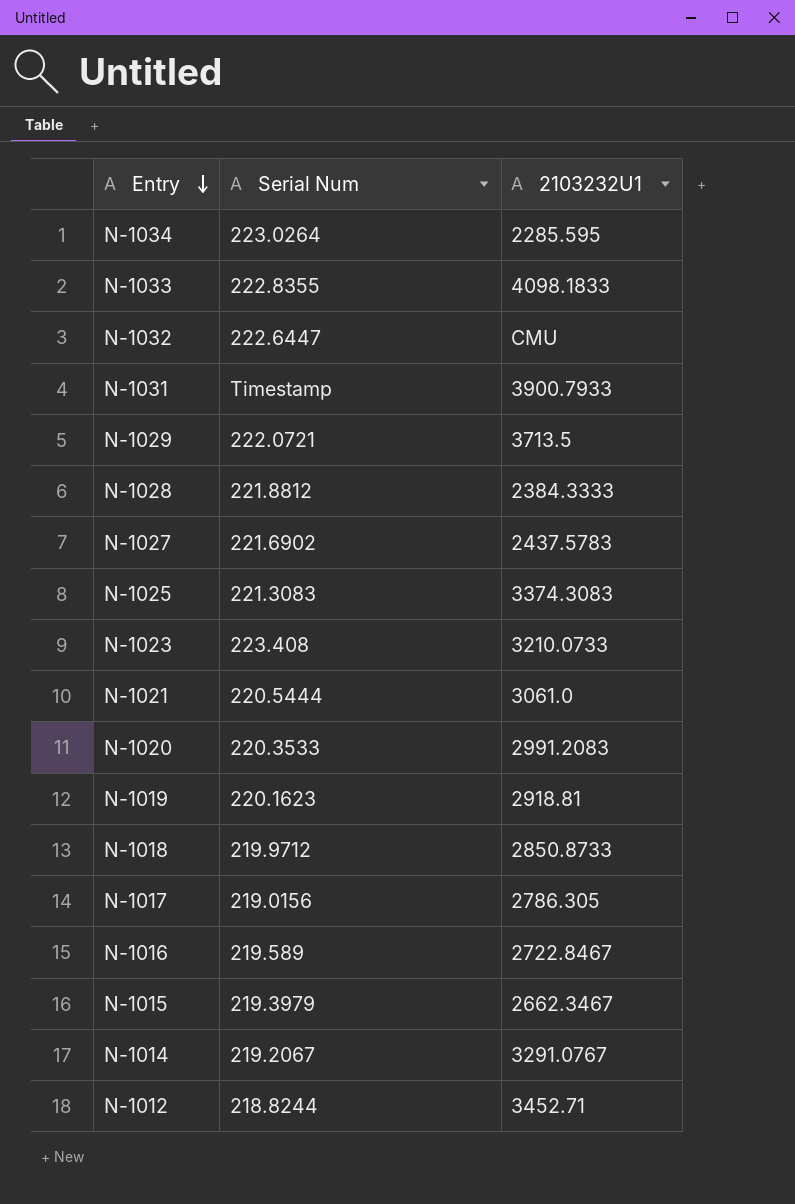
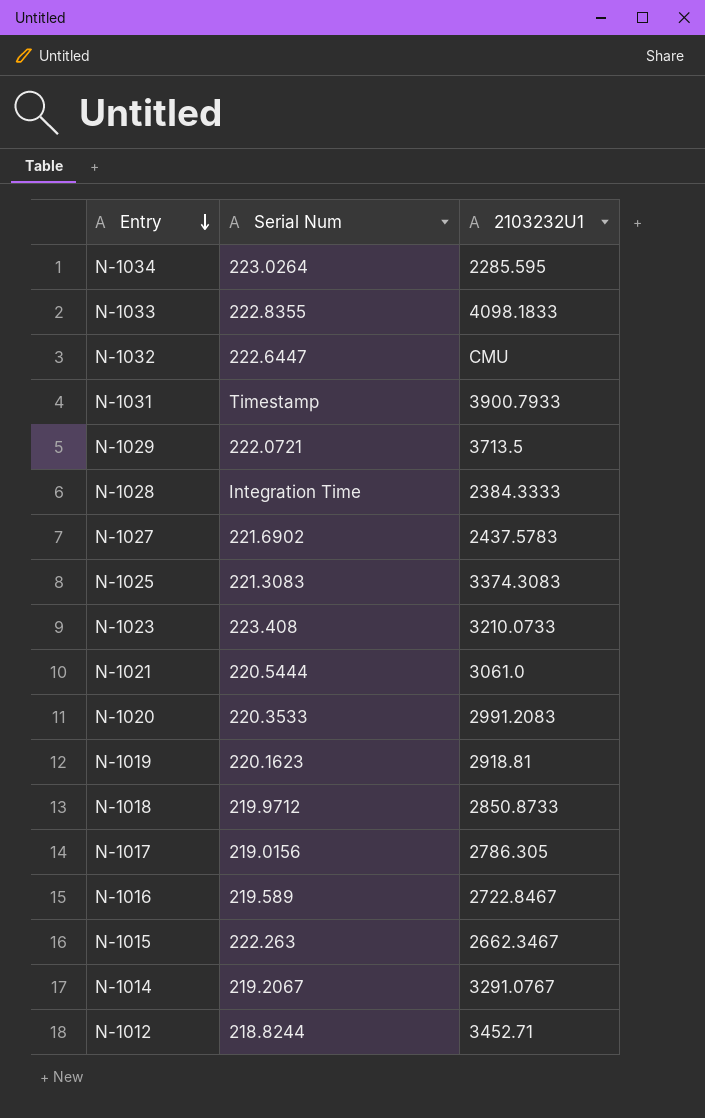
N-1028 | Serial Num: 221.8812 -> Integration Time
N-1015 | Serial Num: 219.3979 -> 222.263

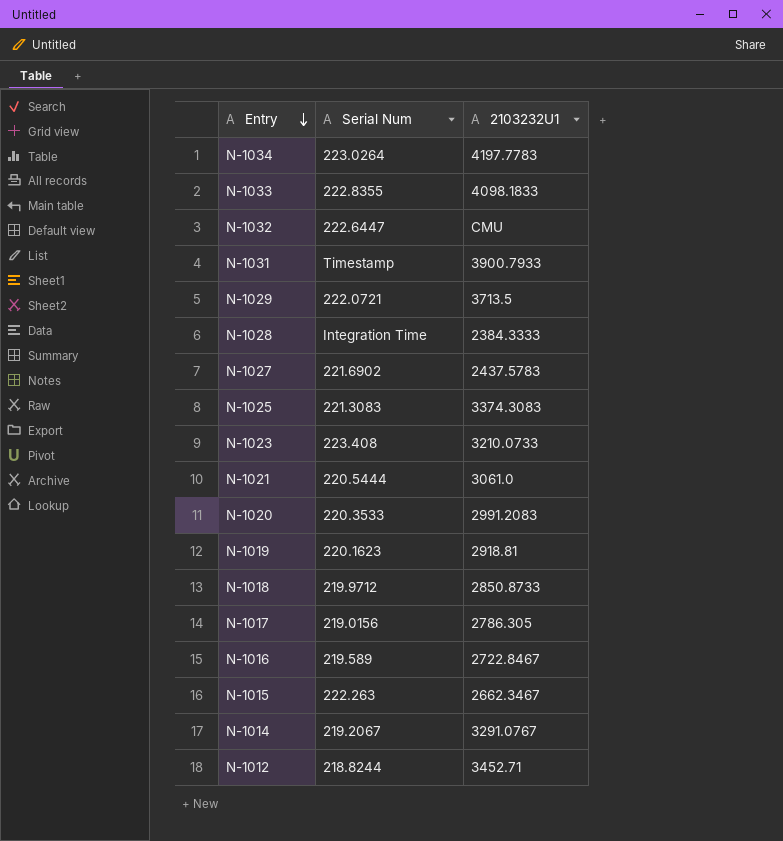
N-1034 | 2103232U1: 2285.595 -> 4197.7783

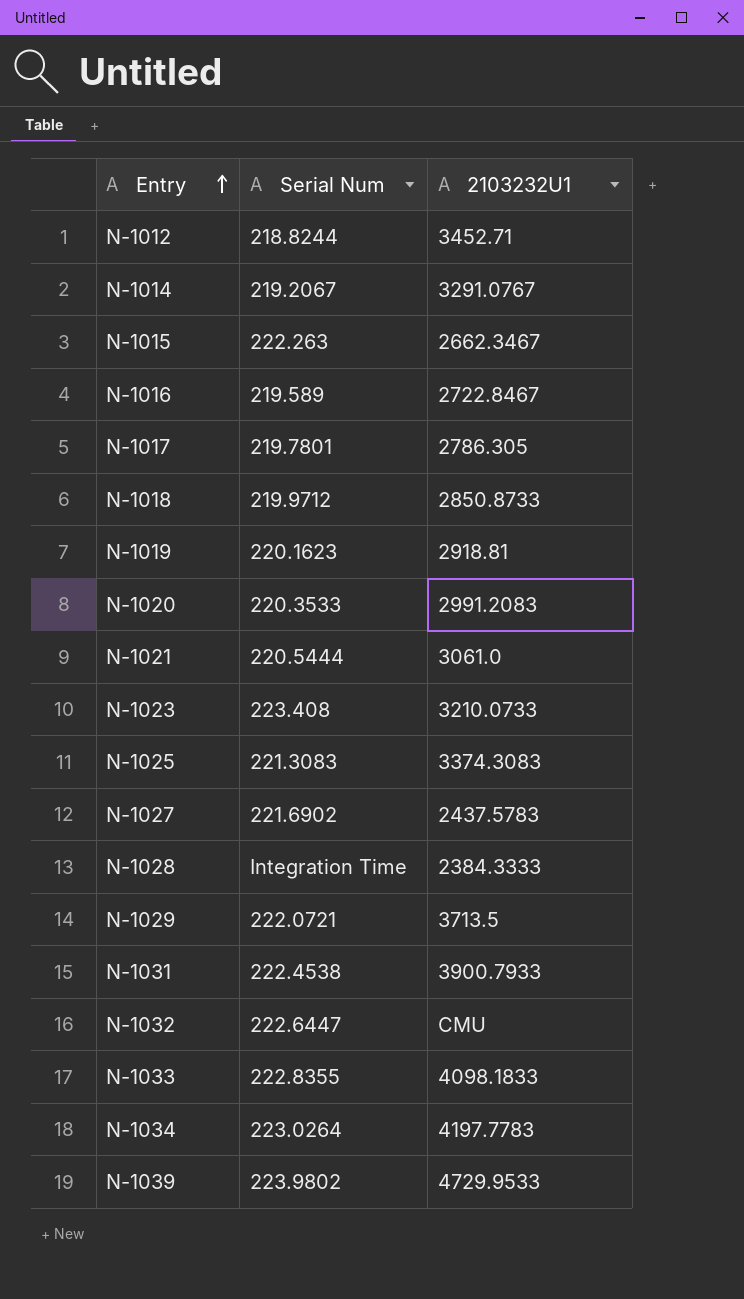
row order: Entry descending -> Entry ascending
N-1017 | Serial Num: 219.0156 -> 219.7801
N-1031 | Serial Num: Timestamp -> 222.4538
row N-1039: none -> 223.9802 | 4729.9533

